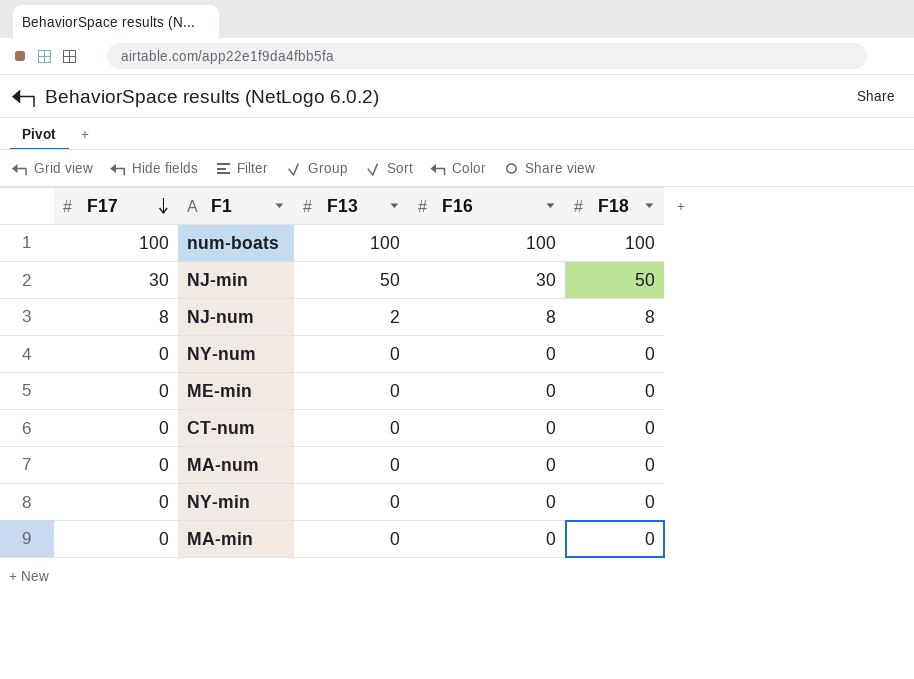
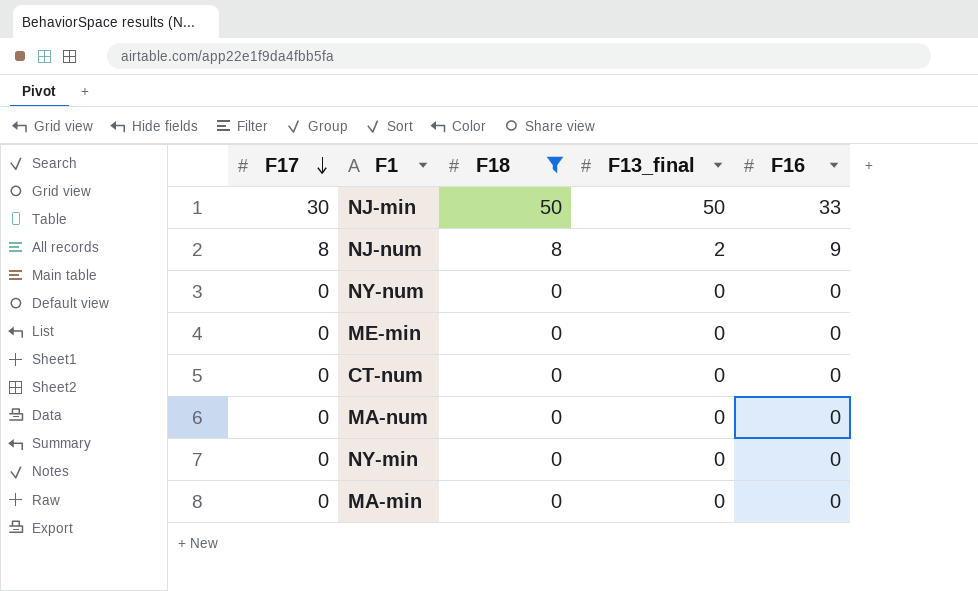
filter: none -> F18 != 100
column F18 | position: 5 -> 3
column name: F13 -> F13_final
NJ-min | F16: 30 -> 33
NJ-num | F16: 8 -> 9

